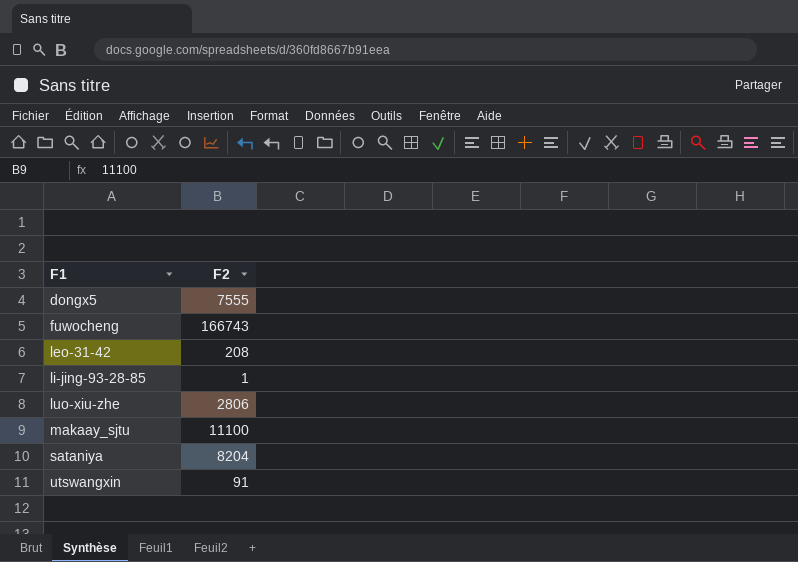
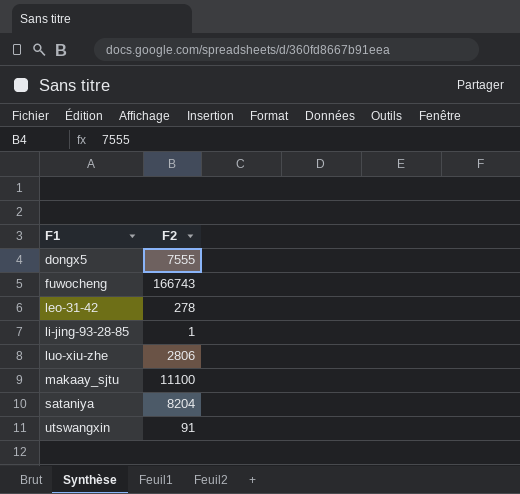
leo-31-42 | F2: 208 -> 278

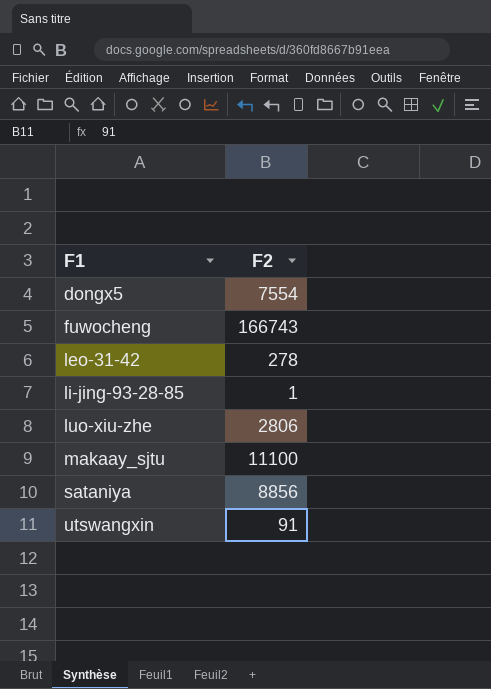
dongx5 | F2: 7555 -> 7554
sataniya | F2: 8204 -> 8856

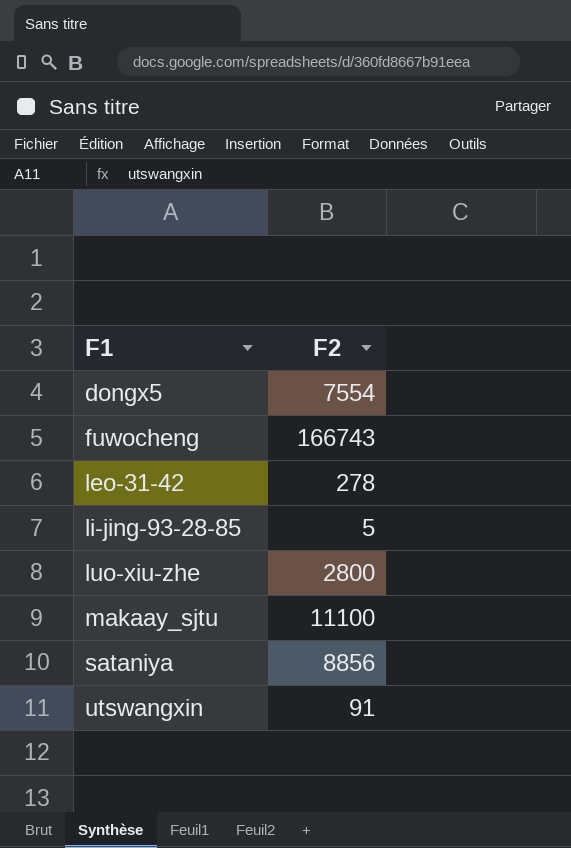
li-jing-93-28-85 | F2: 1 -> 5
luo-xiu-zhe | F2: 2806 -> 2800

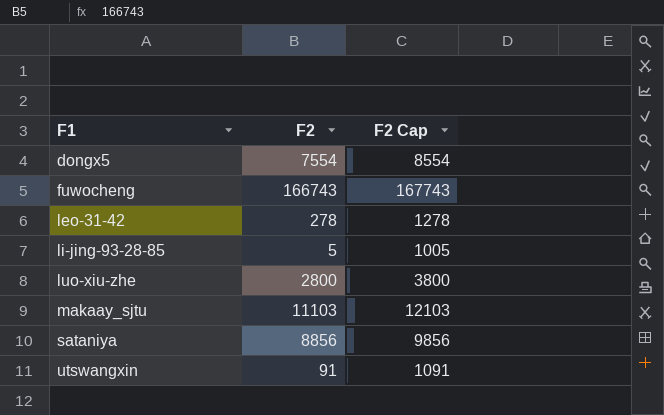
column F2 Cap | formula: none -> [F2] + 1000
makaay_sjtu | F2: 11100 -> 11103

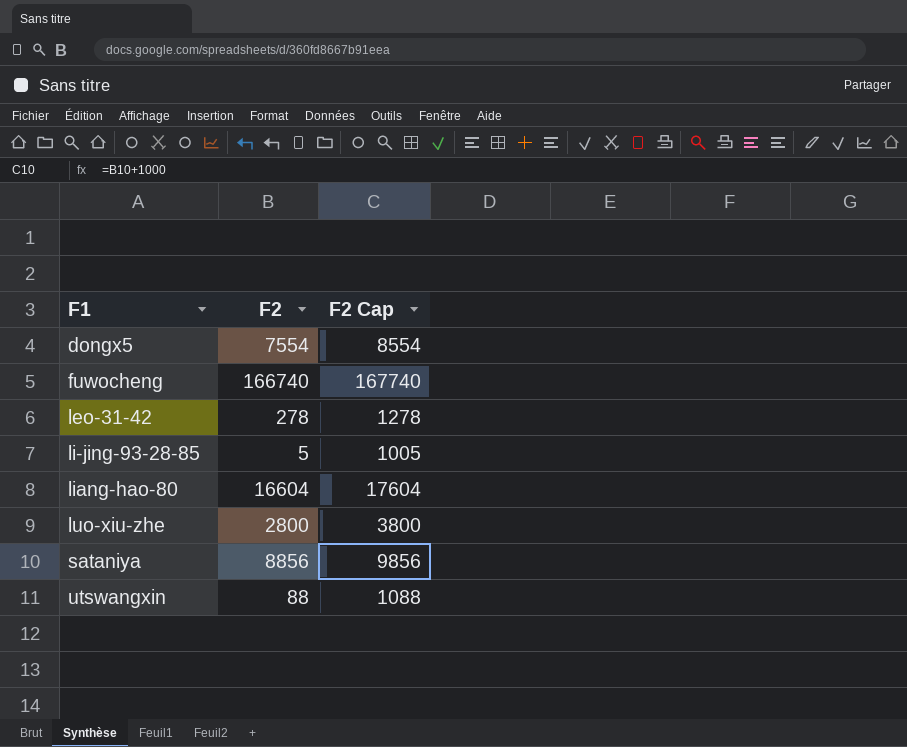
row makaay_sjtu: 11103 | 12103 -> none
fuwocheng | F2: 166743 -> 166740
fuwocheng | F2 Cap: 167743 -> 167740
row liang-hao-80: none -> 16604 | 17604
utswangxin | F2: 91 -> 88
utswangxin | F2 Cap: 1091 -> 1088

